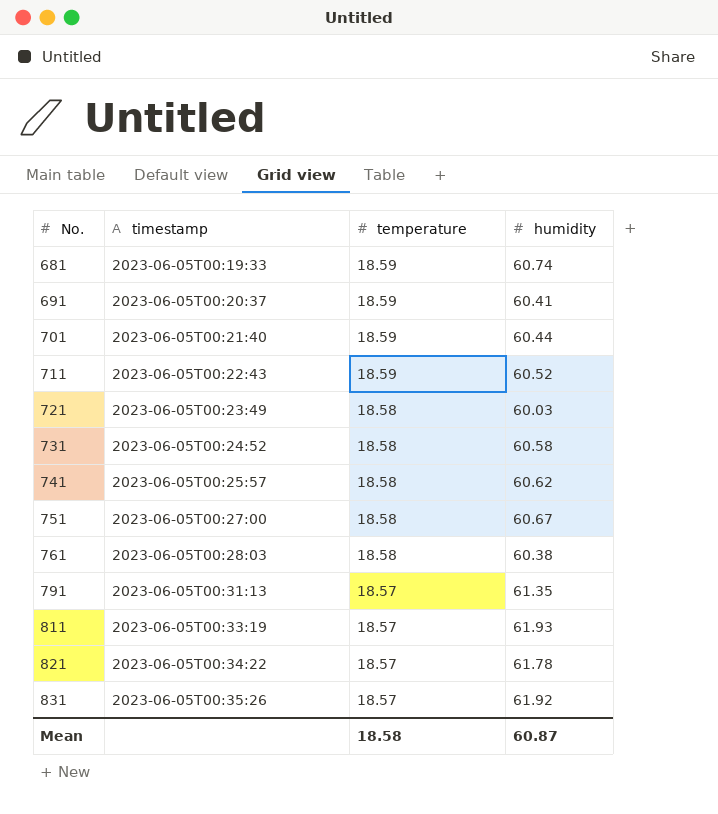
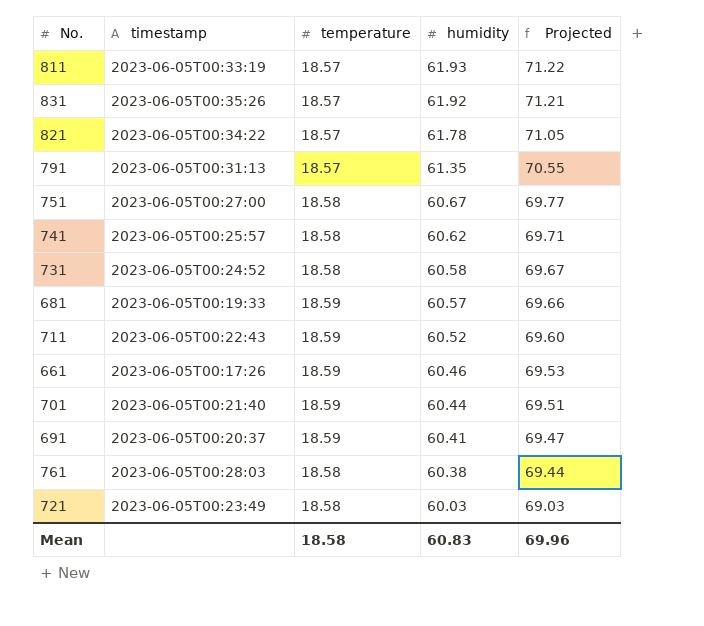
row order: No. ascending -> humidity descending
column Projected | formula: none -> [humidity] * 1.15
681 | humidity: 60.74 -> 60.57
row 661: none -> 2023-06-05T00:17:26 | 18.59 | 60.46 | 69.53
Mean | humidity: 60.87 -> 60.83

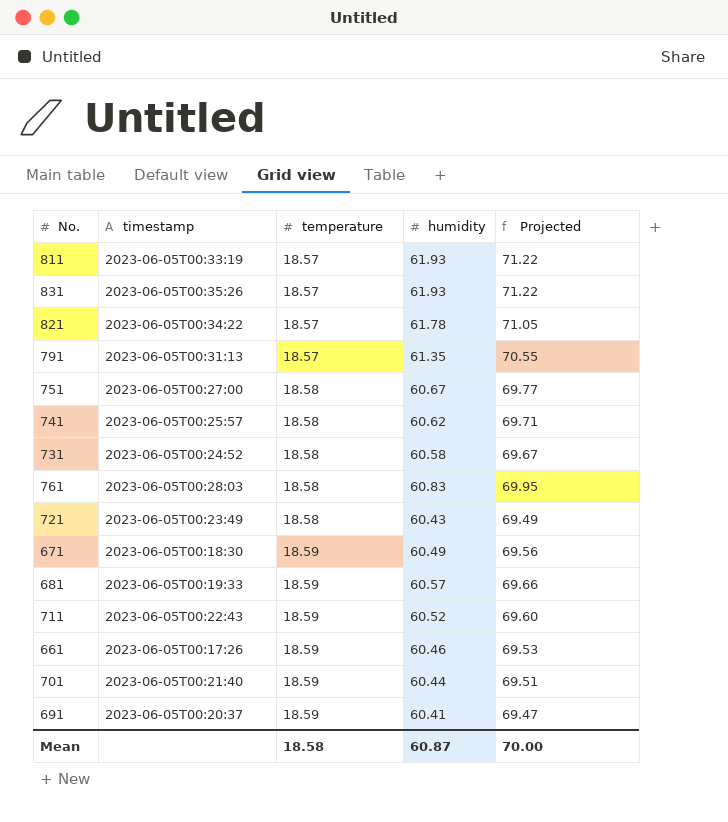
row order: humidity descending -> temperature ascending
831 | humidity: 61.92 -> 61.93
831 | Projected: 71.21 -> 71.22
761 | humidity: 60.38 -> 60.83
761 | Projected: 69.44 -> 69.95
721 | humidity: 60.03 -> 60.43
721 | Projected: 69.03 -> 69.49
row 671: none -> 2023-06-05T00:18:30 | 18.59 | 60.49 | 69.56
Mean | humidity: 60.83 -> 60.87
Mean | Projected: 69.96 -> 70.00

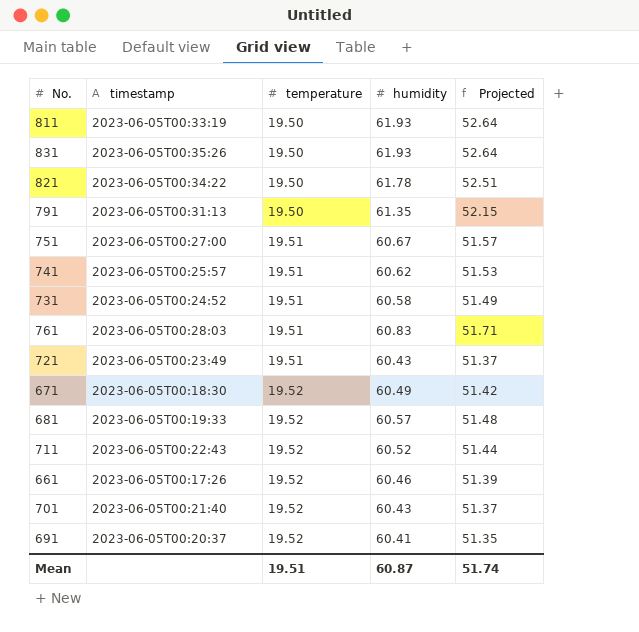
column Projected | formula: [humidity] * 1.15 -> [humidity] * 0.85
811 | temperature: 18.57 -> 19.50
831 | temperature: 18.57 -> 19.50
821 | temperature: 18.57 -> 19.50
791 | temperature: 18.57 -> 19.50
751 | temperature: 18.58 -> 19.51
741 | temperature: 18.58 -> 19.51
731 | temperature: 18.58 -> 19.51
761 | temperature: 18.58 -> 19.51
721 | temperature: 18.58 -> 19.51
671 | temperature: 18.59 -> 19.52
681 | temperature: 18.59 -> 19.52
711 | temperature: 18.59 -> 19.52
661 | temperature: 18.59 -> 19.52
701 | temperature: 18.59 -> 19.52
701 | humidity: 60.44 -> 60.43
691 | temperature: 18.59 -> 19.52
Mean | temperature: 18.58 -> 19.51
Mean | Projected: 70.00 -> 51.74

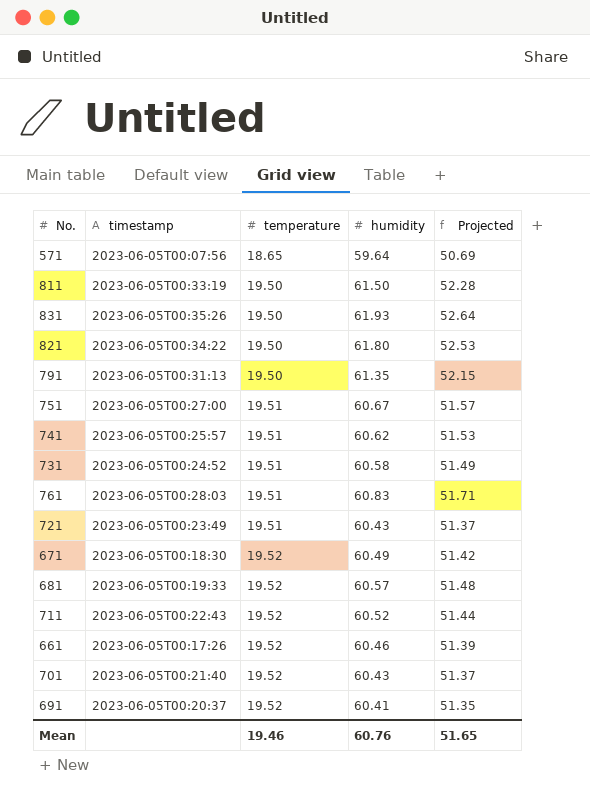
row 571: none -> 2023-06-05T00:07:56 | 18.65 | 59.64 | 50.69
811 | humidity: 61.93 -> 61.50
811 | Projected: 52.64 -> 52.28
821 | humidity: 61.78 -> 61.80
821 | Projected: 52.51 -> 52.53
Mean | temperature: 19.51 -> 19.46
Mean | humidity: 60.87 -> 60.76
Mean | Projected: 51.74 -> 51.65

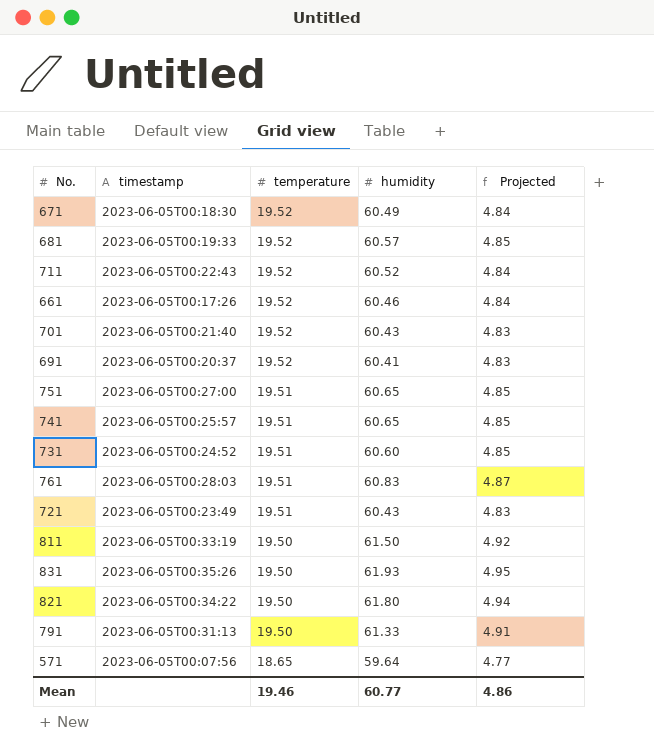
row order: temperature ascending -> temperature descending
column Projected | formula: [humidity] * 0.85 -> [humidity] * 0.08
751 | humidity: 60.67 -> 60.65
741 | humidity: 60.62 -> 60.65
731 | humidity: 60.58 -> 60.60
791 | humidity: 61.35 -> 61.33
Mean | humidity: 60.76 -> 60.77
Mean | Projected: 51.65 -> 4.86

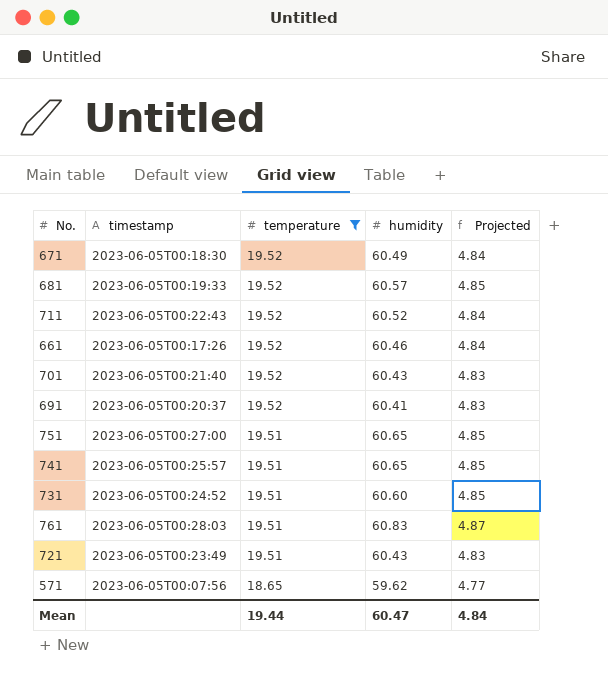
filter: none -> temperature != 19.50
571 | humidity: 59.64 -> 59.62
Mean | temperature: 19.46 -> 19.44
Mean | humidity: 60.77 -> 60.47
Mean | Projected: 4.86 -> 4.84

